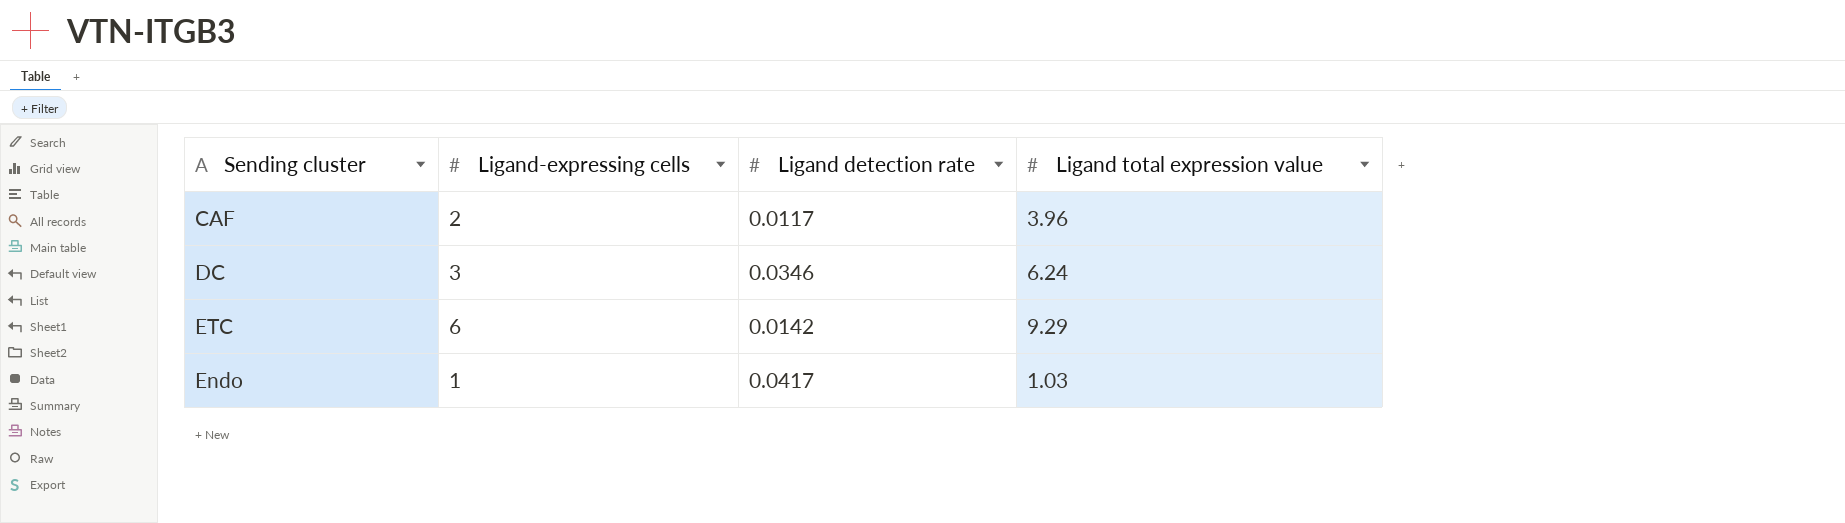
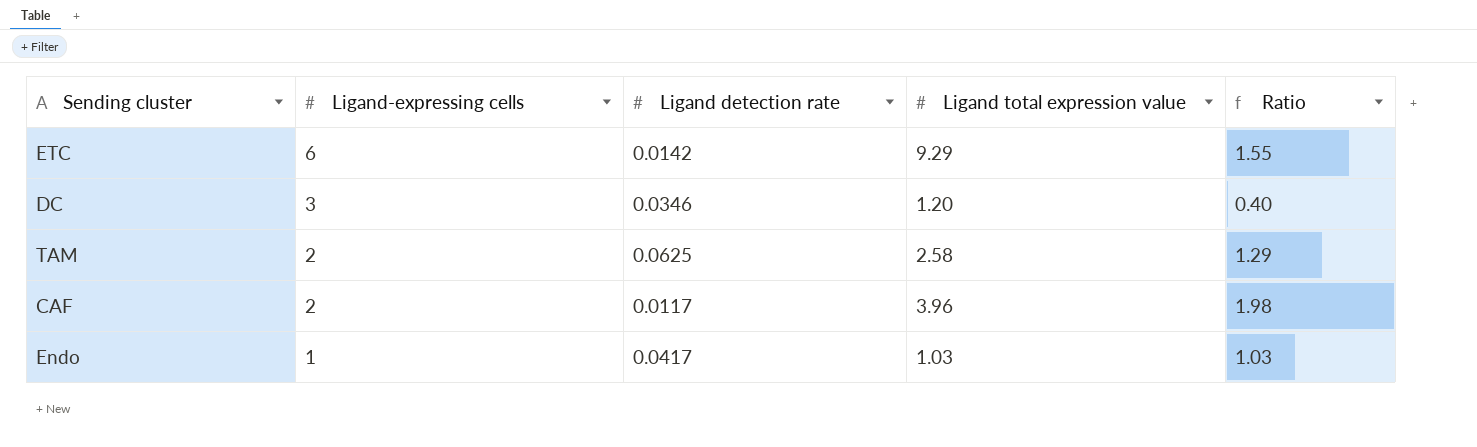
row order: none -> Ligand-expressing cells descending
column Ratio | formula: none -> [Ligand total expression value] / [Ligand-expressing cells]
DC | Ligand total expression value: 6.24 -> 1.20
row TAM: none -> 2 | 0.0625 | 2.58 | 1.29

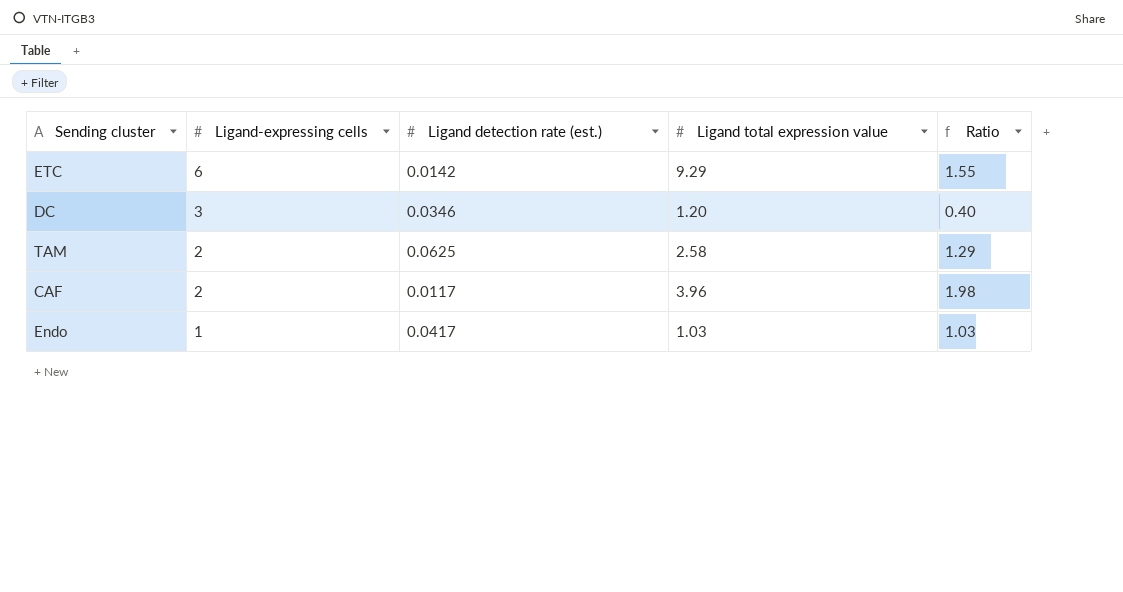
column name: Ligand detection rate -> Ligand detection rate (est.)

